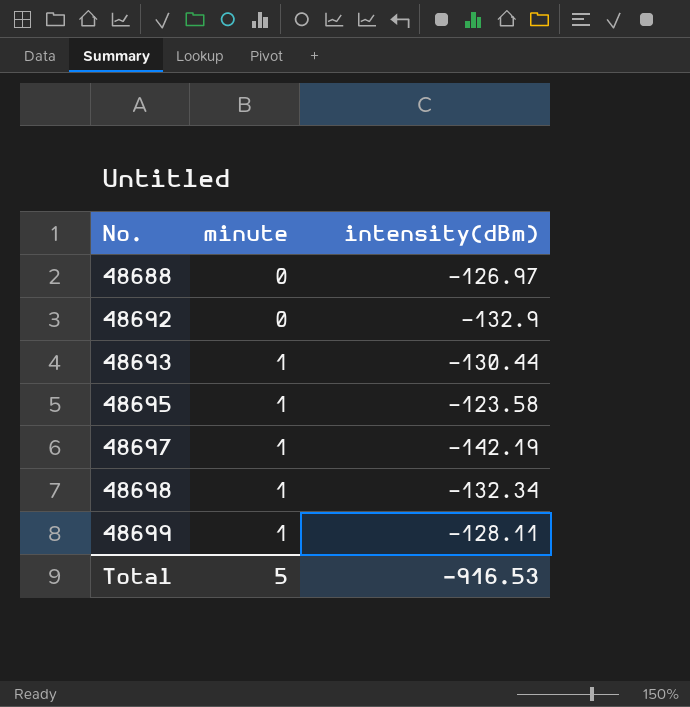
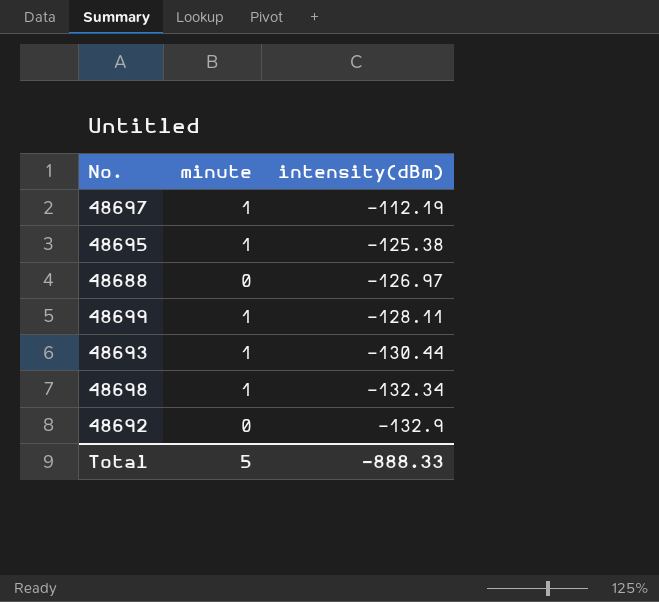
row order: No. ascending -> intensity(dBm) descending
48697 | intensity(dBm): -142.19 -> -112.19
48695 | intensity(dBm): -123.58 -> -125.38
Total | intensity(dBm): -916.53 -> -888.33

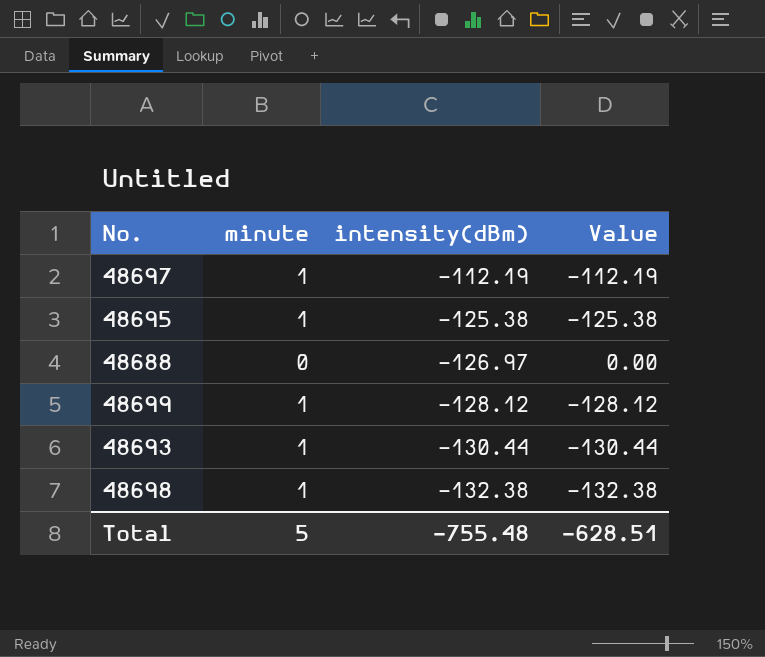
column Value | formula: none -> [minute] * [intensity(dBm)]
row 48692: 0 | -132.9 -> none
48699 | intensity(dBm): -128.11 -> -128.12
48698 | intensity(dBm): -132.34 -> -132.38
Total | intensity(dBm): -888.33 -> -755.48

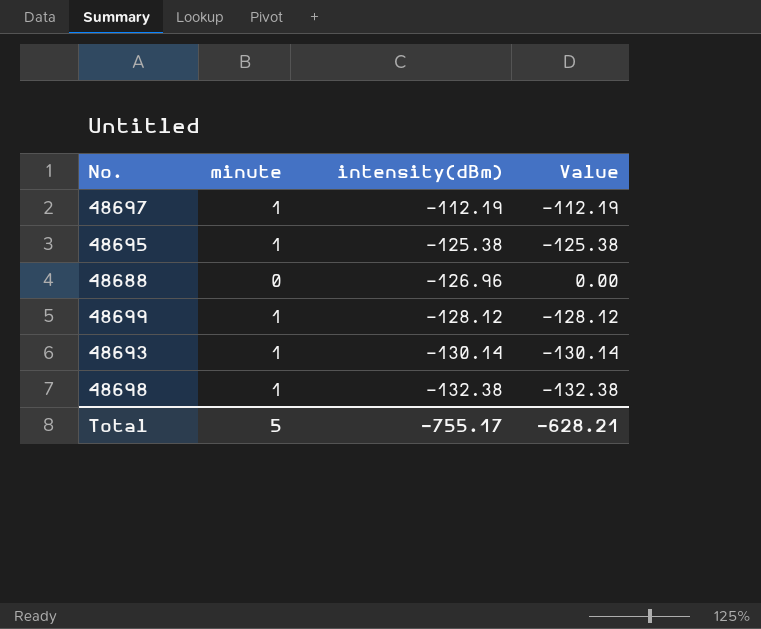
48688 | intensity(dBm): -126.97 -> -126.96
48693 | intensity(dBm): -130.44 -> -130.14
48693 | Value: -130.44 -> -130.14
Total | intensity(dBm): -755.48 -> -755.17
Total | Value: -628.51 -> -628.21

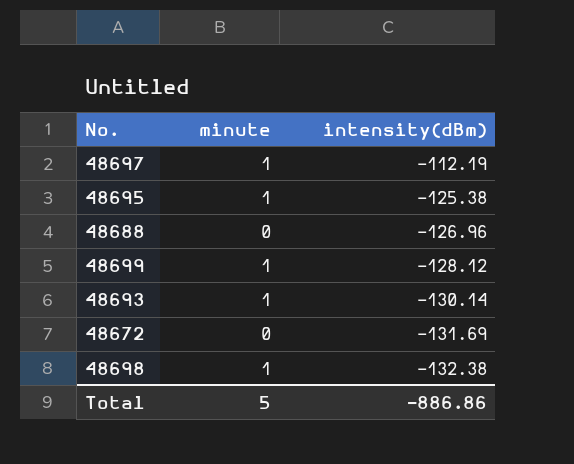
column Value | formula: [minute] * [intensity(dBm)] -> none
row 48672: none -> 0 | -131.69
Total | intensity(dBm): -755.17 -> -886.86

